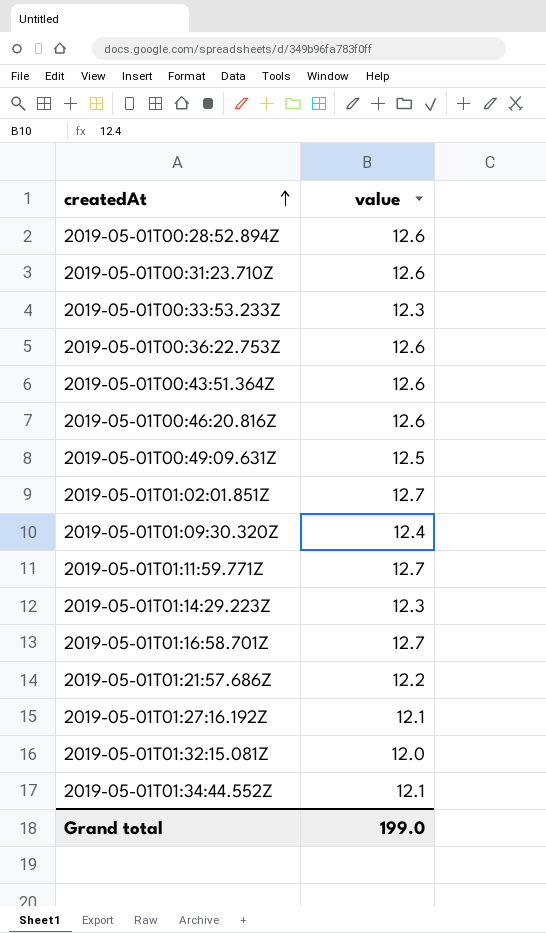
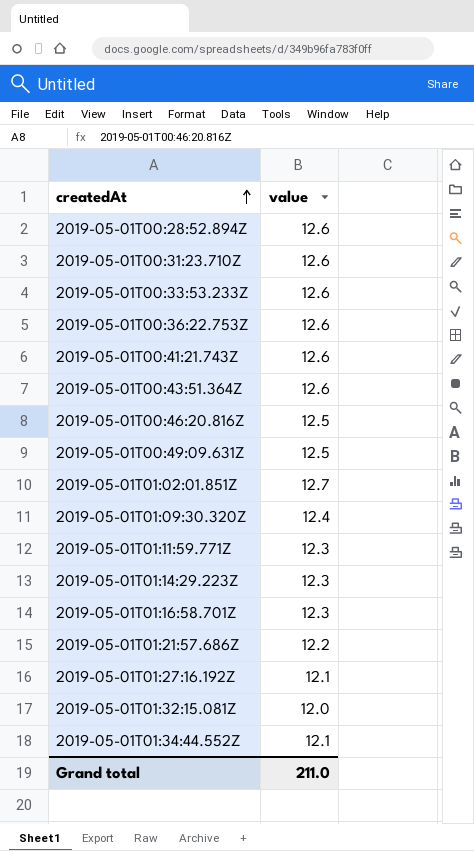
2019-05-01T00:33:53.233Z | value: 12.3 -> 12.6
row 2019-05-01T00:41:21.743Z: none -> 12.6
2019-05-01T00:46:20.816Z | value: 12.6 -> 12.5
2019-05-01T01:11:59.771Z | value: 12.7 -> 12.3
2019-05-01T01:16:58.701Z | value: 12.7 -> 12.3
Grand total | value: 199.0 -> 211.0

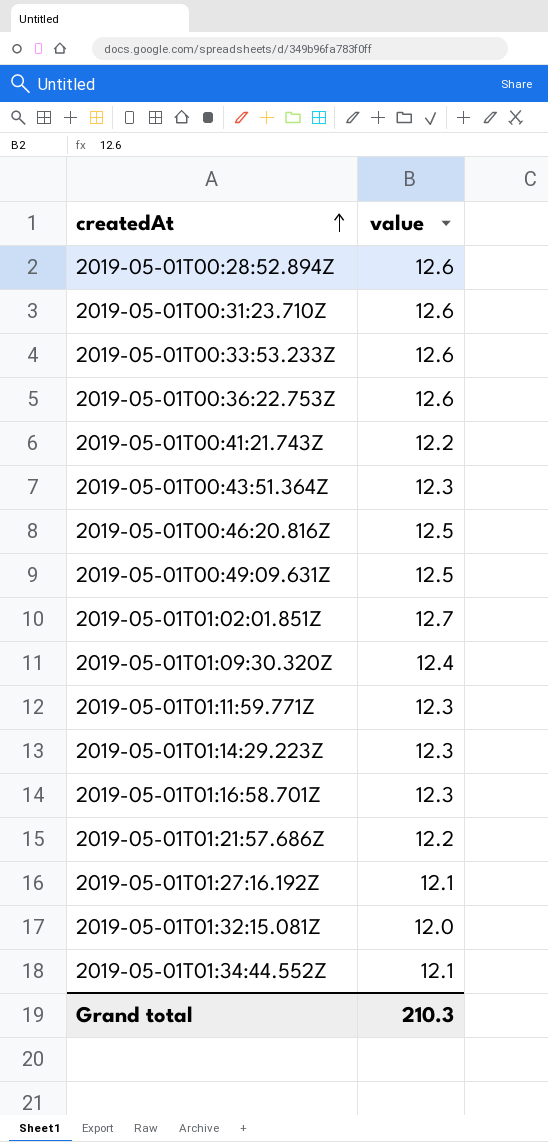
2019-05-01T00:41:21.743Z | value: 12.6 -> 12.2
2019-05-01T00:43:51.364Z | value: 12.6 -> 12.3
Grand total | value: 211.0 -> 210.3

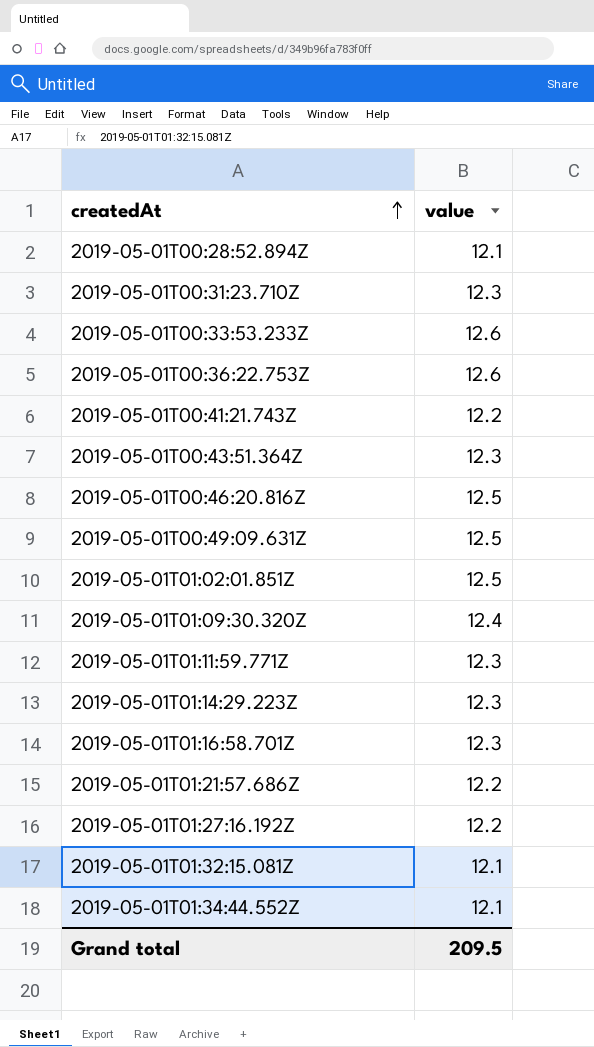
2019-05-01T00:28:52.894Z | value: 12.6 -> 12.1
2019-05-01T00:31:23.710Z | value: 12.6 -> 12.3
2019-05-01T01:02:01.851Z | value: 12.7 -> 12.5
2019-05-01T01:27:16.192Z | value: 12.1 -> 12.2
2019-05-01T01:32:15.081Z | value: 12.0 -> 12.1
Grand total | value: 210.3 -> 209.5

